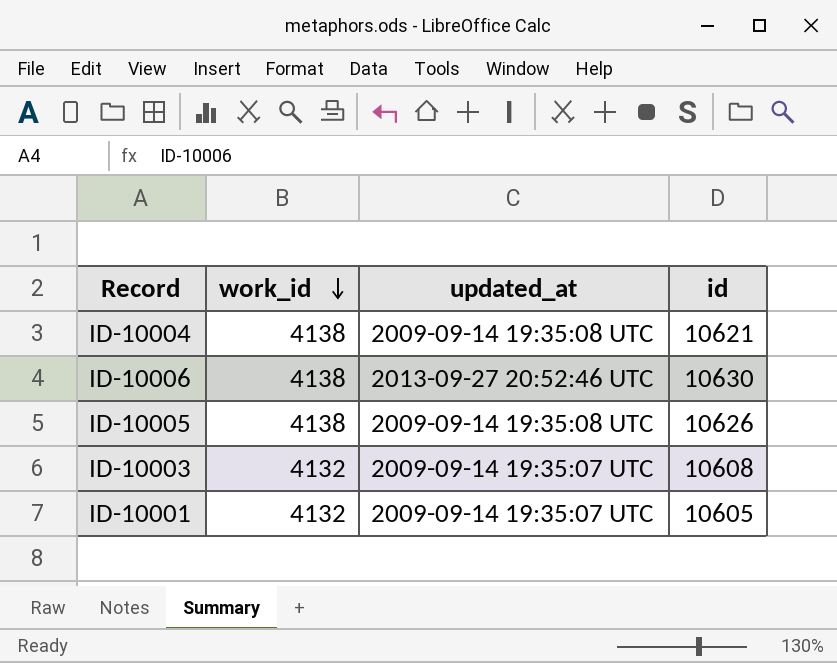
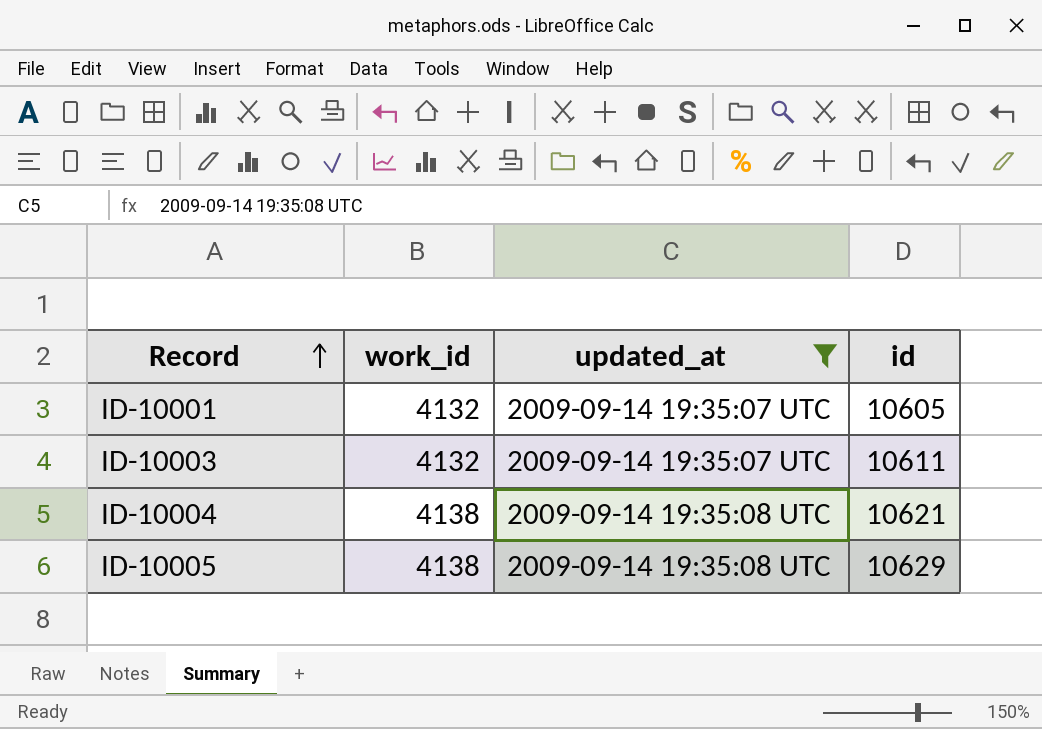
filter: none -> updated_at != 2013-09-27 20:52:46 UTC
row order: work_id descending -> Record ascending
ID-10003 | id: 10608 -> 10611
ID-10005 | id: 10626 -> 10629

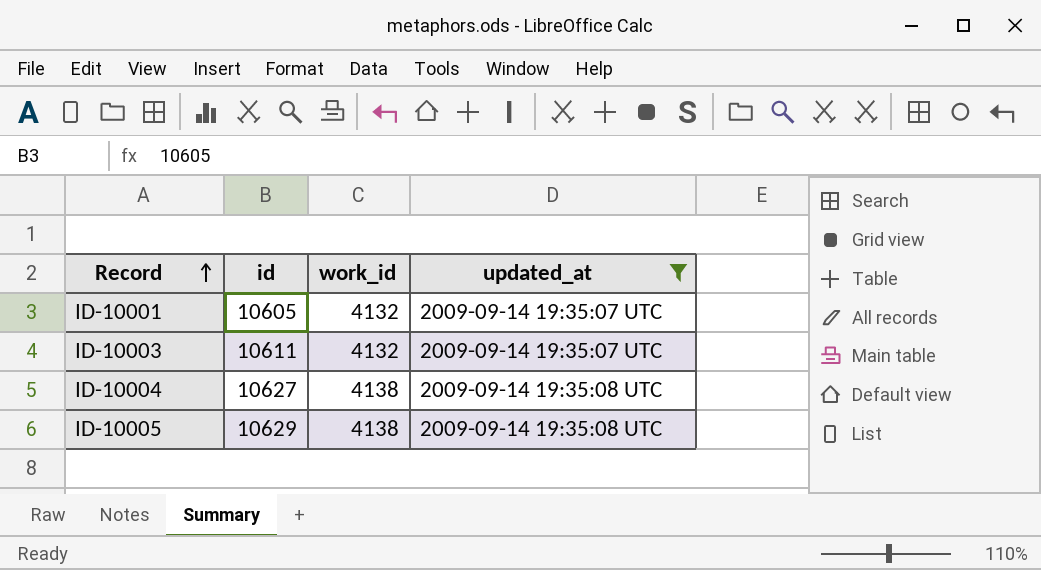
column id | position: 4 -> 2
ID-10004 | id: 10621 -> 10627

